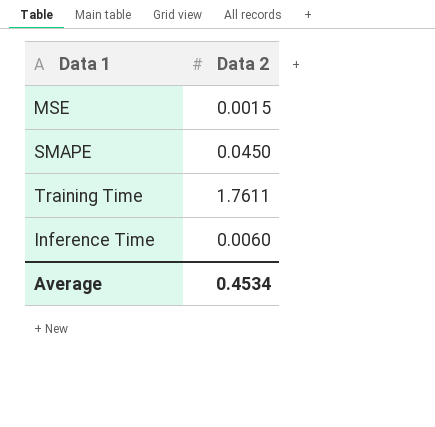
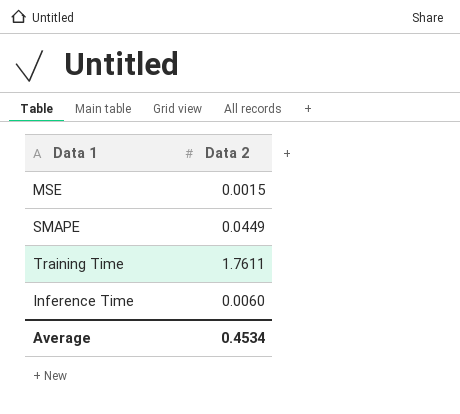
SMAPE | Data 2: 0.0450 -> 0.0449

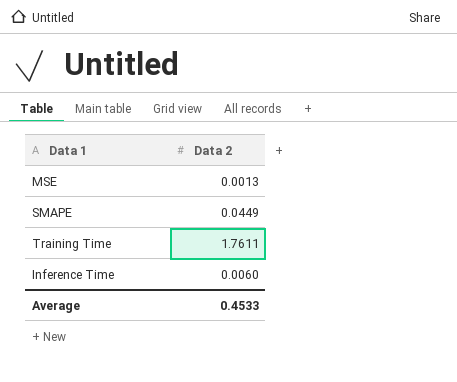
MSE | Data 2: 0.0015 -> 0.0013
Average | Data 2: 0.4534 -> 0.4533

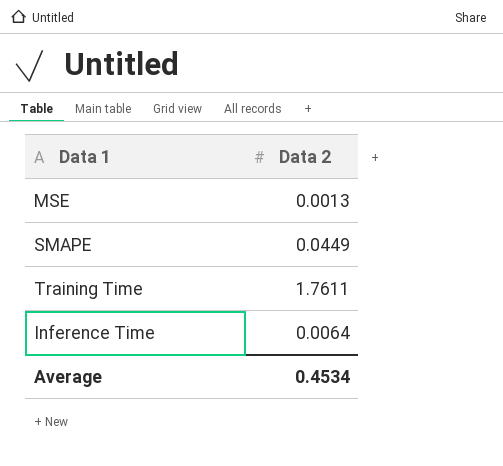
Inference Time | Data 2: 0.0060 -> 0.0064
Average | Data 2: 0.4533 -> 0.4534

